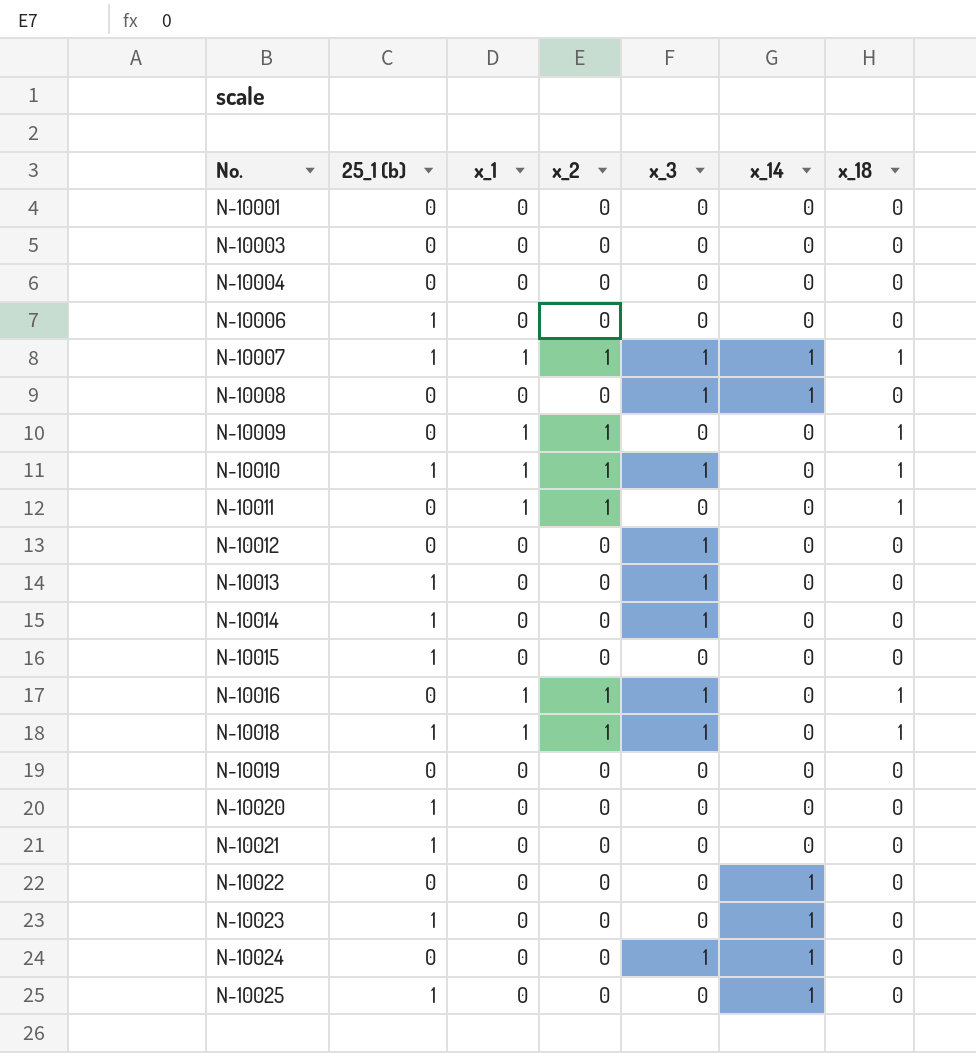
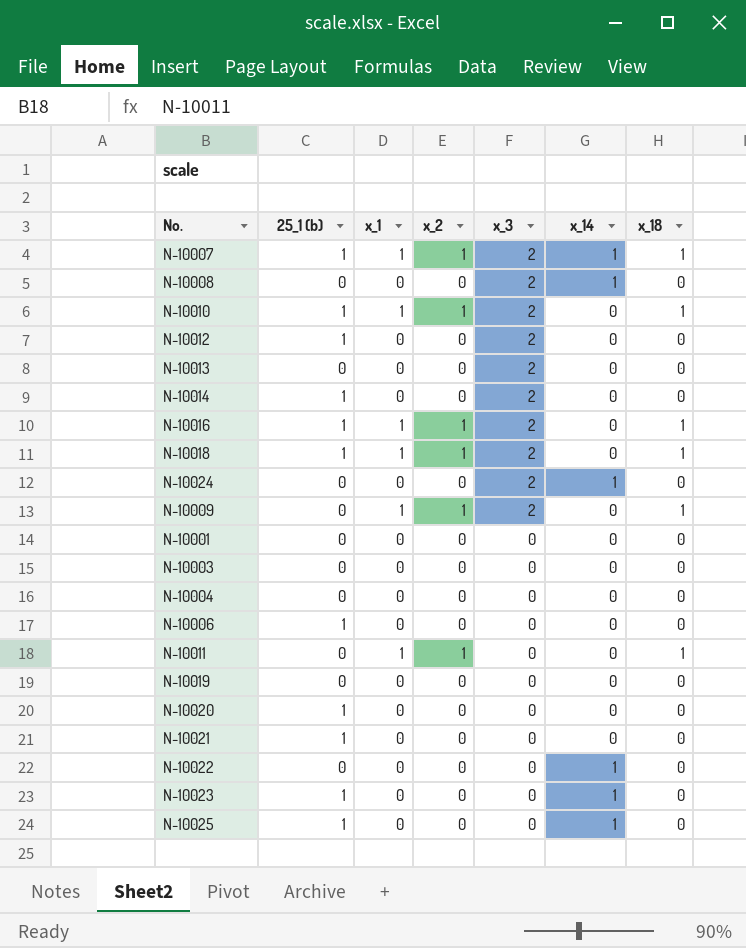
row order: No. ascending -> x_3 descending
row N-10015: 1 | 0 | 0 | 0 | 0 | 0 -> none
N-10007 | x_3: 1 -> 2
N-10008 | x_3: 1 -> 2
N-10010 | x_3: 1 -> 2
N-10012 | 25_1 (b): 0 -> 1
N-10012 | x_3: 1 -> 2
N-10013 | 25_1 (b): 1 -> 0
N-10013 | x_3: 1 -> 2
N-10014 | x_3: 1 -> 2
N-10016 | 25_1 (b): 0 -> 1
N-10016 | x_3: 1 -> 2
N-10018 | x_3: 1 -> 2
N-10024 | x_3: 1 -> 2
N-10009 | x_3: 0 -> 2

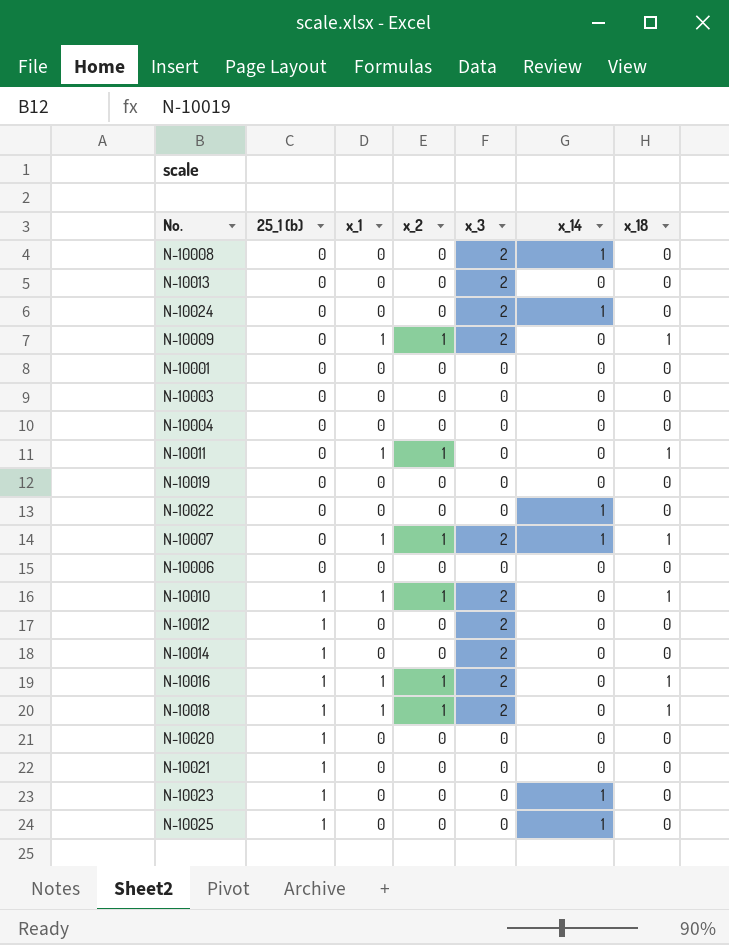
row order: x_3 descending -> 25_1 (b) ascending
N-10007 | 25_1 (b): 1 -> 0
N-10006 | 25_1 (b): 1 -> 0

